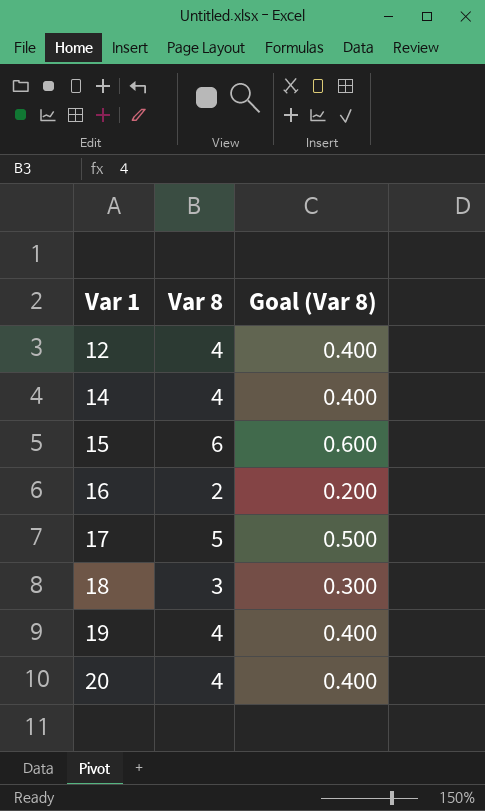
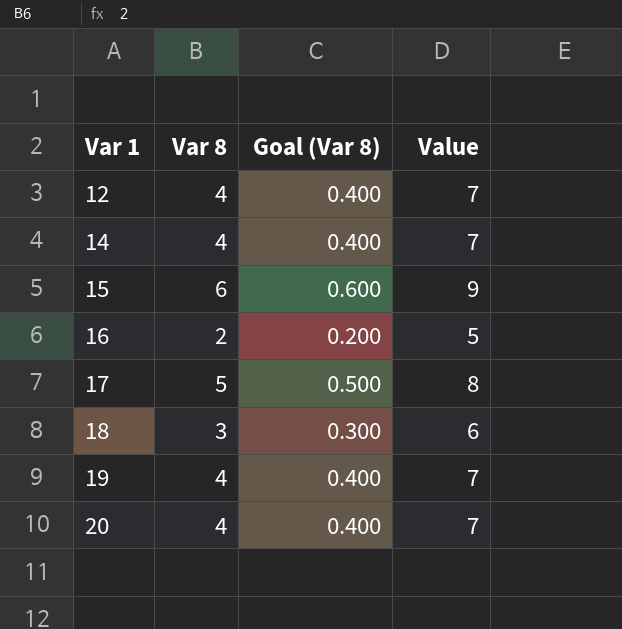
column Value | formula: none -> [Var 8] + 3

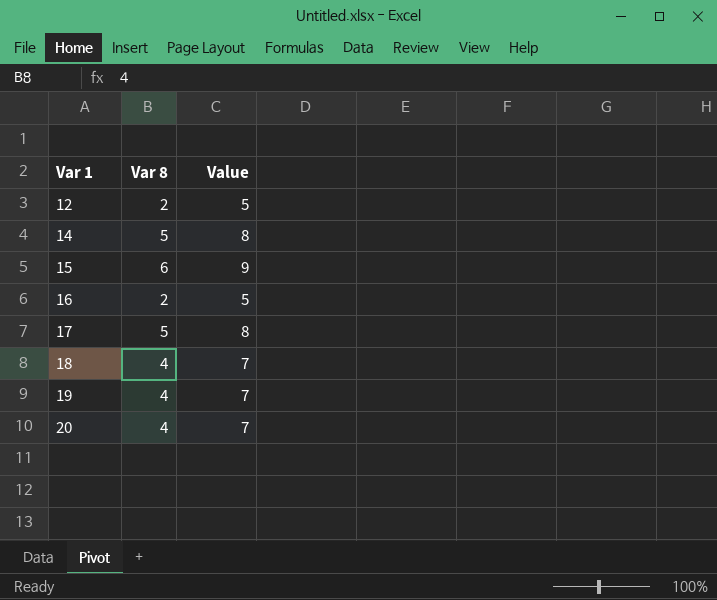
column Goal (Var 8) | formula: [Var 8] * 0.1 -> none
12 | Var 8: 4 -> 2
12 | Value: 7 -> 5
14 | Var 8: 4 -> 5
14 | Value: 7 -> 8
18 | Var 8: 3 -> 4
18 | Value: 6 -> 7

